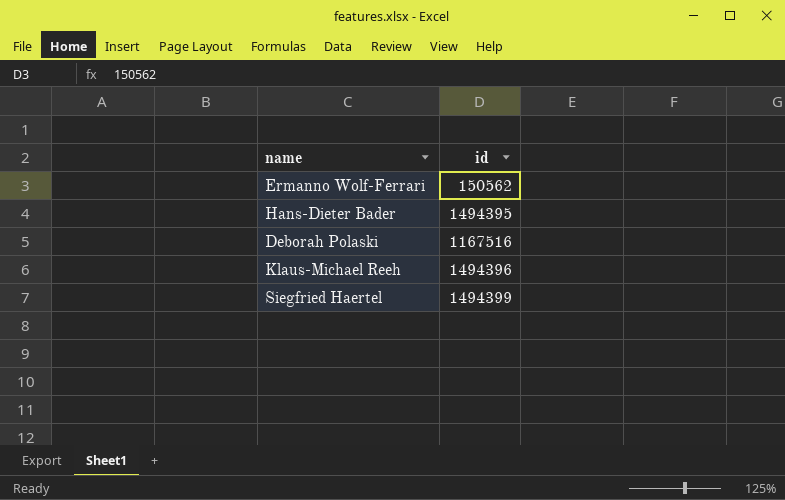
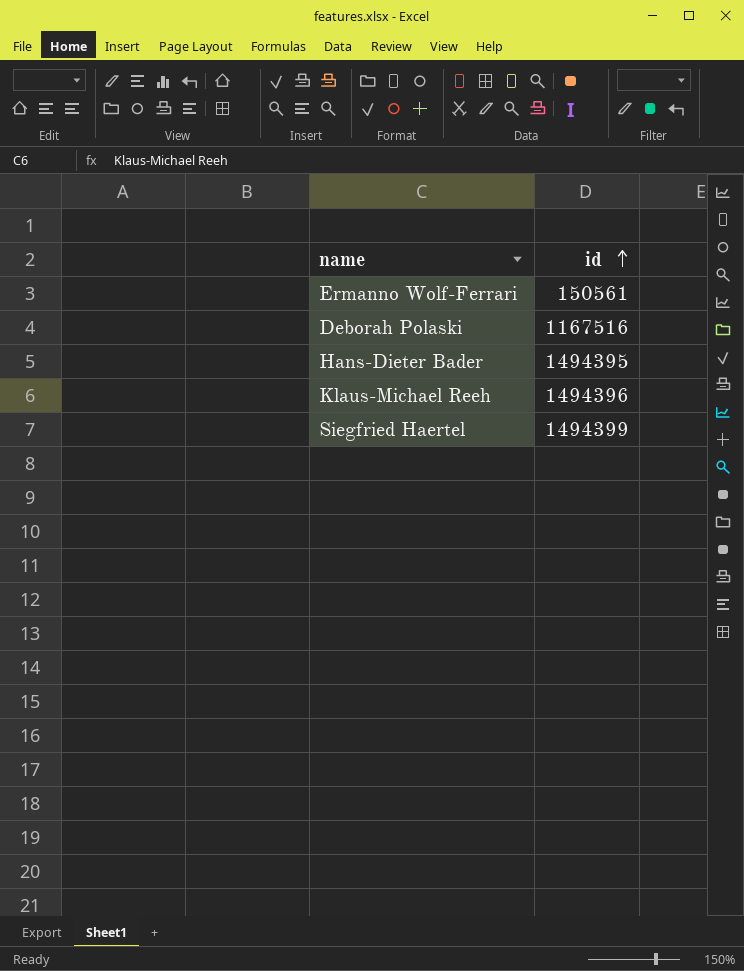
row order: none -> id ascending
Ermanno Wolf‐Ferrari | id: 150562 -> 150561

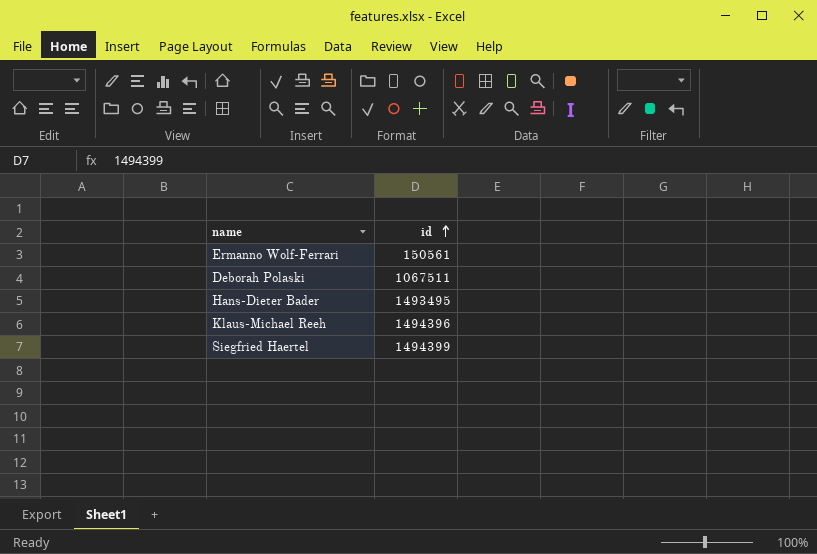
Deborah Polaski | id: 1167516 -> 1067511
Hans-Dieter Bader | id: 1494395 -> 1493495

